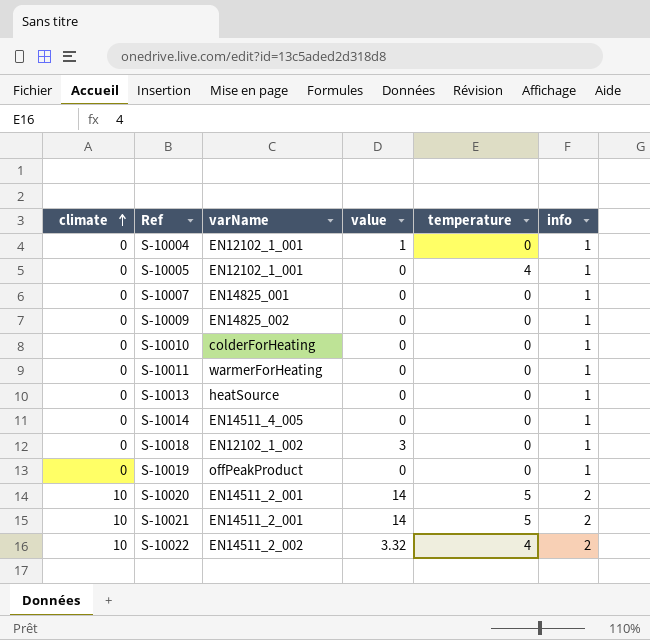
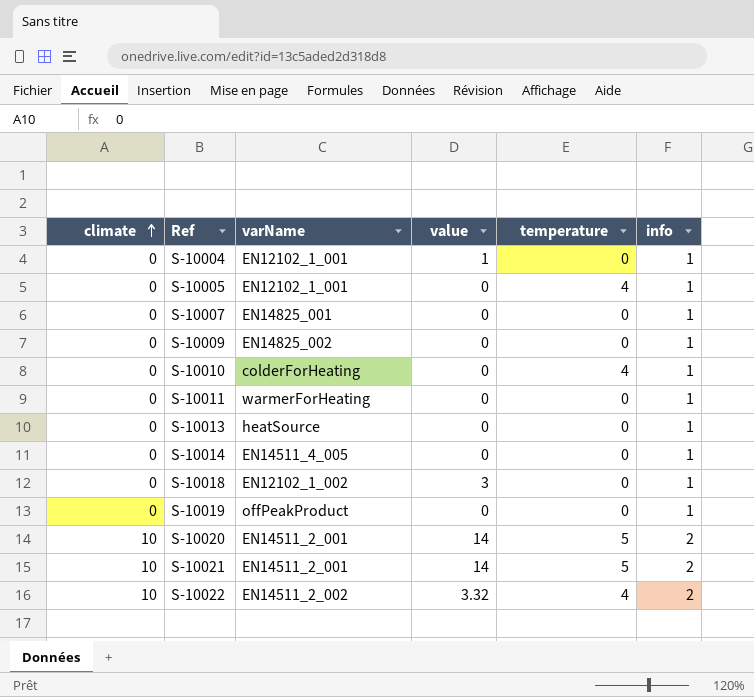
S-10010 | temperature: 0 -> 4

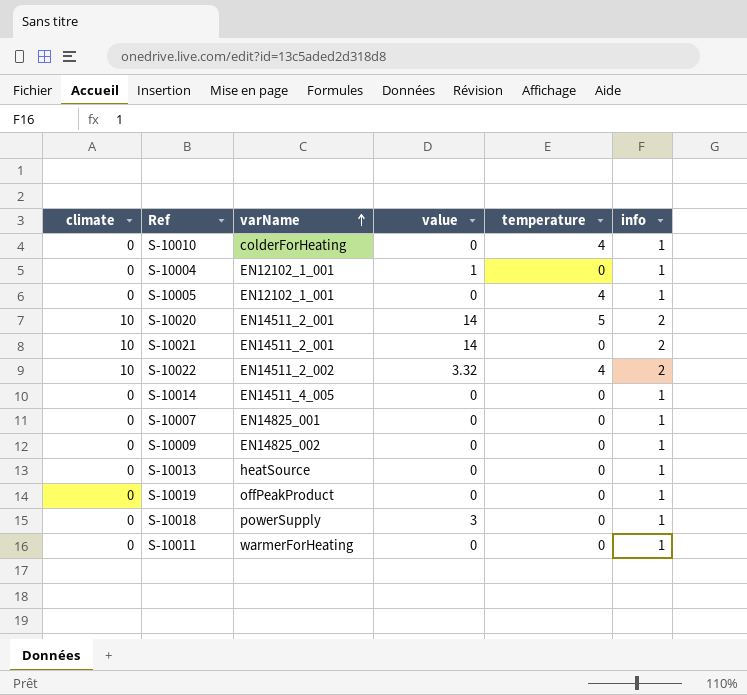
row order: climate ascending -> varName ascending
S-10021 | temperature: 5 -> 0
S-10018 | varName: EN12102_1_002 -> powerSupply

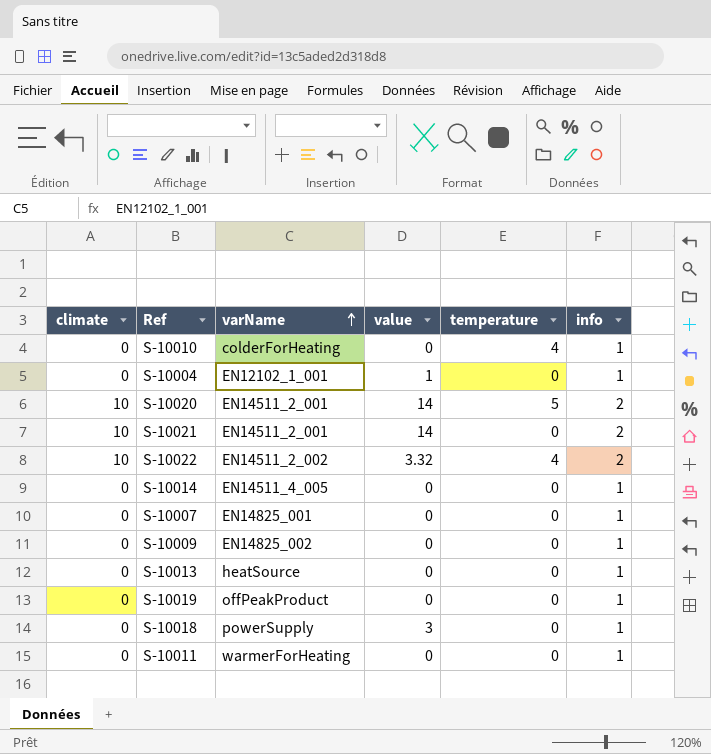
row S-10005: 0 | EN12102_1_001 | 0 | 4 | 1 -> none

